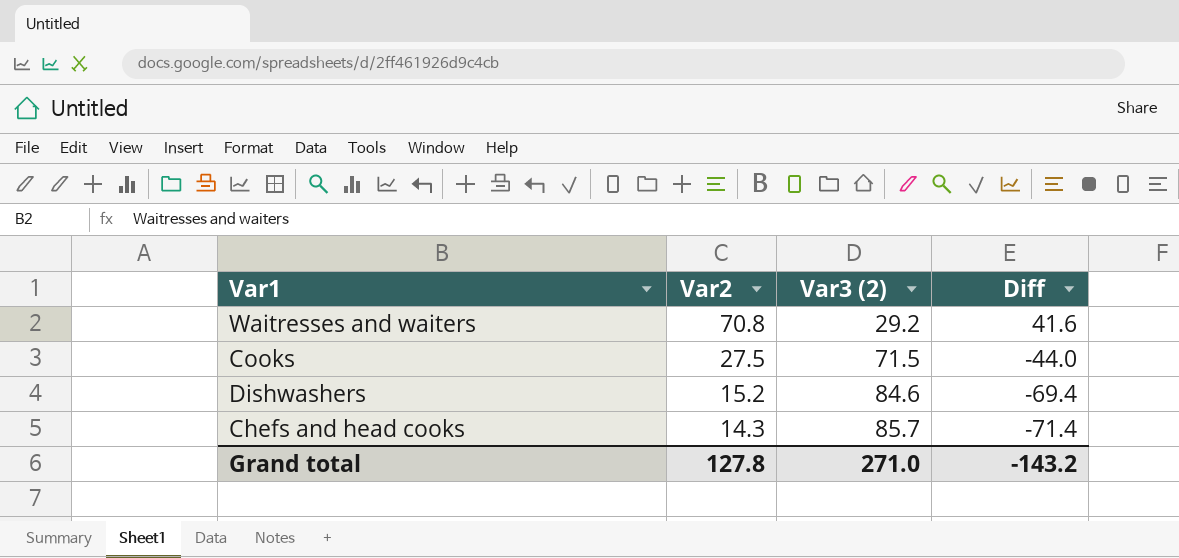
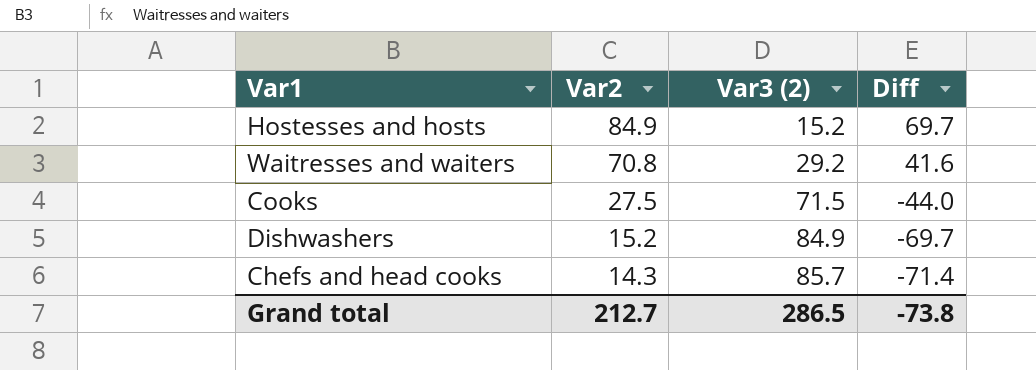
row Hostesses and hosts: none -> 84.9 | 15.2 | 69.7
Dishwashers | Var3 (2): 84.6 -> 84.9
Dishwashers | Diff: -69.4 -> -69.7
Grand total | Var2: 127.8 -> 212.7
Grand total | Var3 (2): 271.0 -> 286.5
Grand total | Diff: -143.2 -> -73.8

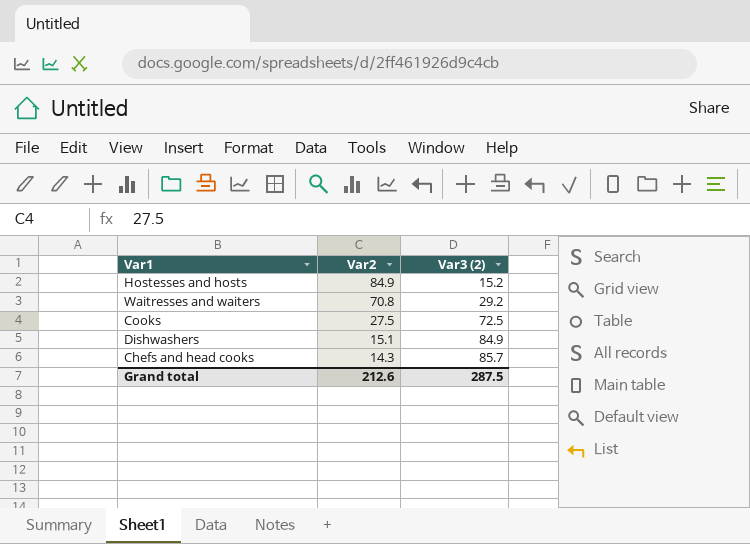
column Diff | formula: [Var2] - [Var3 (2)] -> none
Cooks | Var3 (2): 71.5 -> 72.5
Dishwashers | Var2: 15.2 -> 15.1
Grand total | Var2: 212.7 -> 212.6
Grand total | Var3 (2): 286.5 -> 287.5

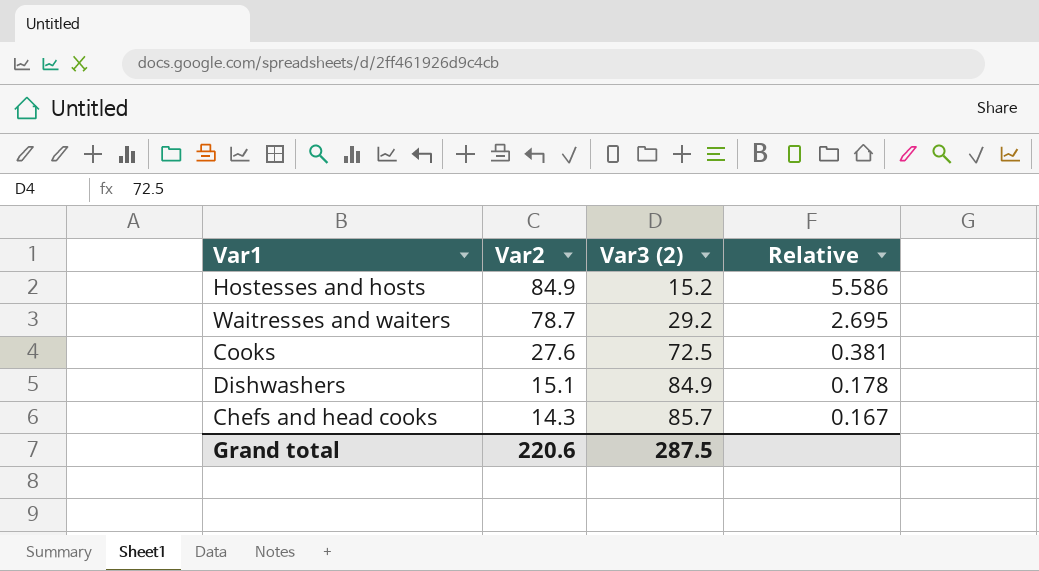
column Relative | formula: none -> [Var2] / [Var3 (2)]
Waitresses and waiters | Var2: 70.8 -> 78.7
Cooks | Var2: 27.5 -> 27.6
Grand total | Var2: 212.6 -> 220.6

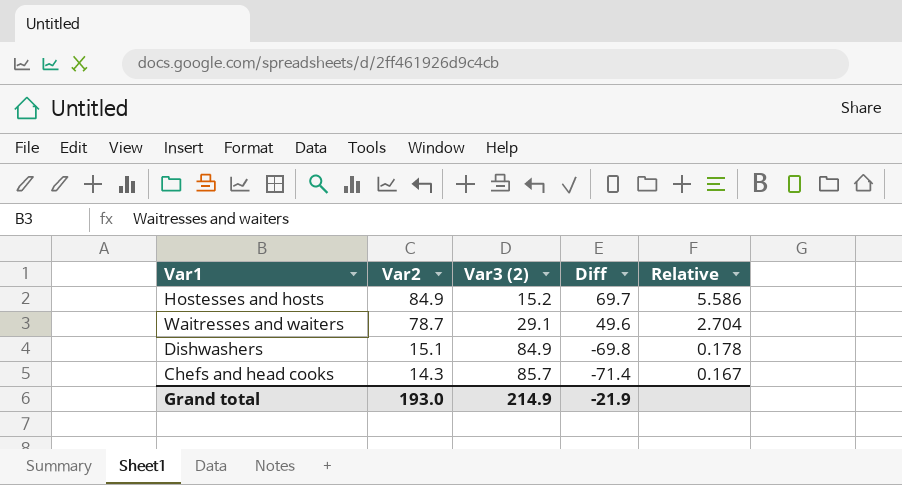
column Diff | formula: none -> [Var2] - [Var3 (2)]
row Cooks: 27.6 | 72.5 | 0.381 -> none
Waitresses and waiters | Var3 (2): 29.2 -> 29.1
Waitresses and waiters | Relative: 2.695 -> 2.704
Grand total | Var2: 220.6 -> 193.0
Grand total | Var3 (2): 287.5 -> 214.9

